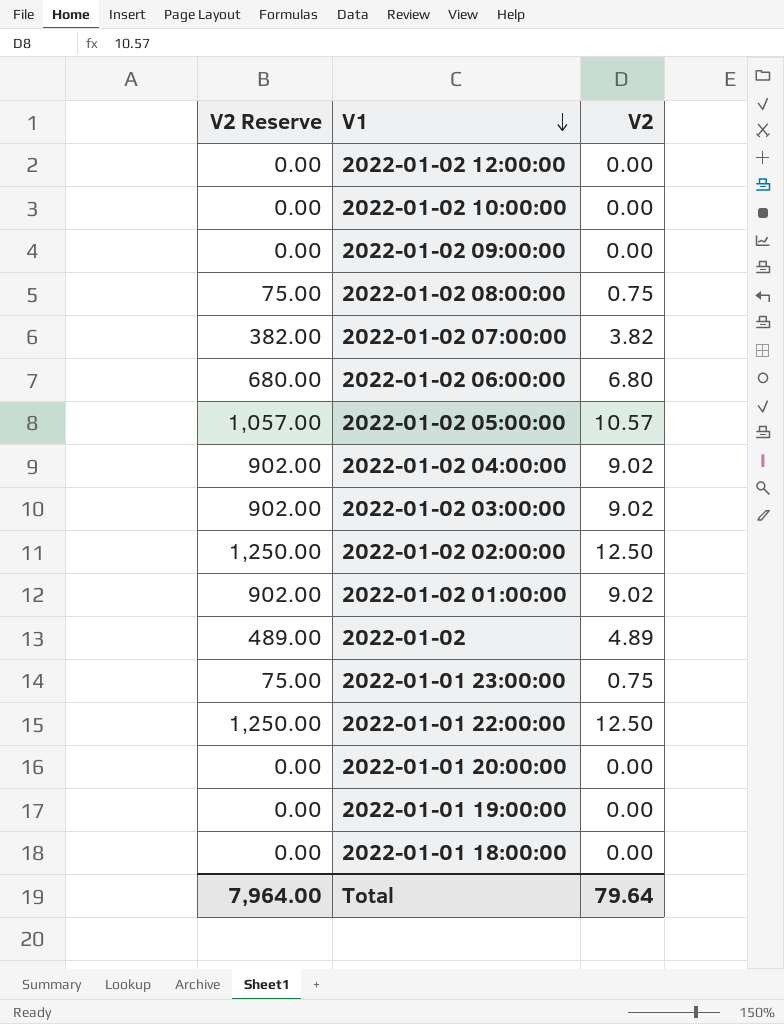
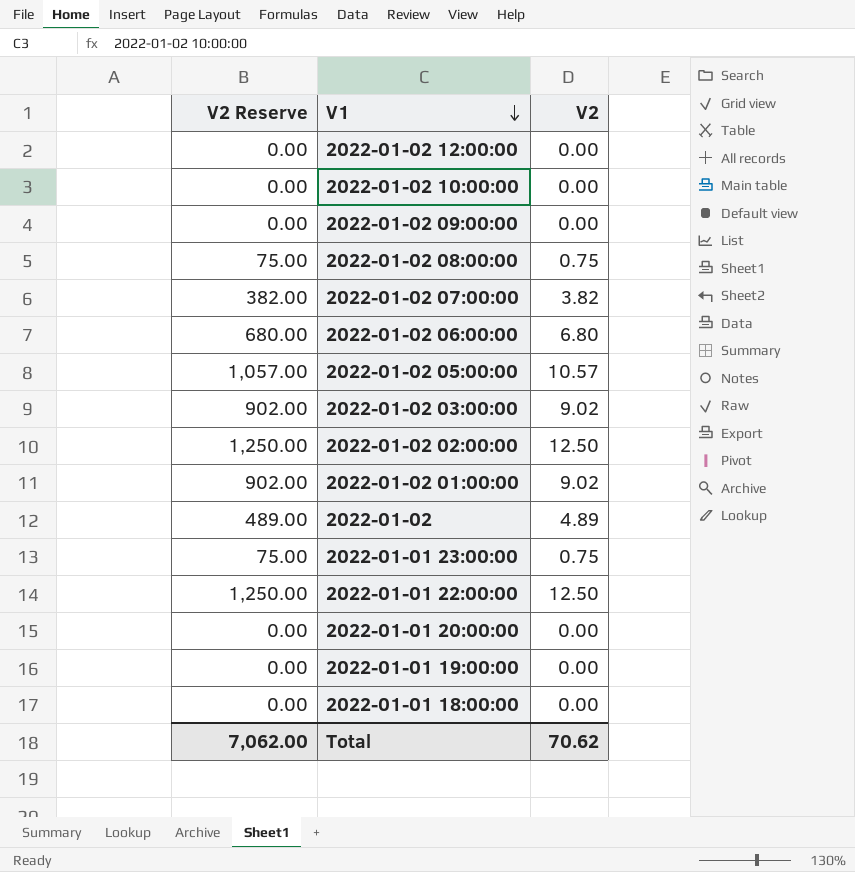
row 2022-01-02 04:00:00: 902.00 | 9.02 -> none
Total | V2 Reserve: 7,964.00 -> 7,062.00
Total | V2: 79.64 -> 70.62

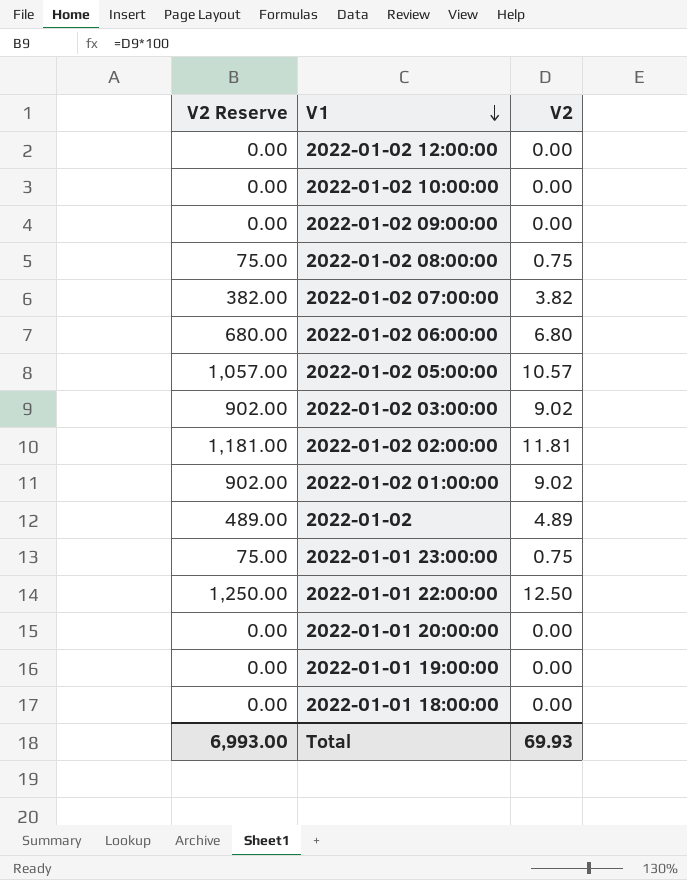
2022-01-02 02:00:00 | V2 Reserve: 1,250.00 -> 1,181.00
2022-01-02 02:00:00 | V2: 12.50 -> 11.81
Total | V2 Reserve: 7,062.00 -> 6,993.00
Total | V2: 70.62 -> 69.93

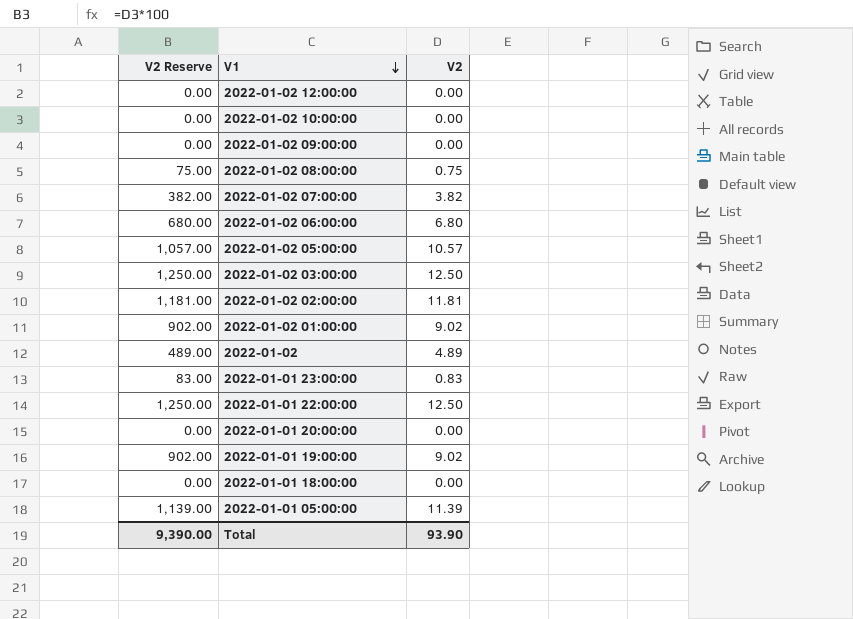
2022-01-02 03:00:00 | V2 Reserve: 902.00 -> 1,250.00
2022-01-02 03:00:00 | V2: 9.02 -> 12.50
2022-01-01 23:00:00 | V2 Reserve: 75.00 -> 83.00
2022-01-01 23:00:00 | V2: 0.75 -> 0.83
2022-01-01 19:00:00 | V2 Reserve: 0.00 -> 902.00
2022-01-01 19:00:00 | V2: 0.00 -> 9.02
row 2022-01-01 05:00:00: none -> 1,139.00 | 11.39
Total | V2 Reserve: 6,993.00 -> 9,390.00
Total | V2: 69.93 -> 93.90

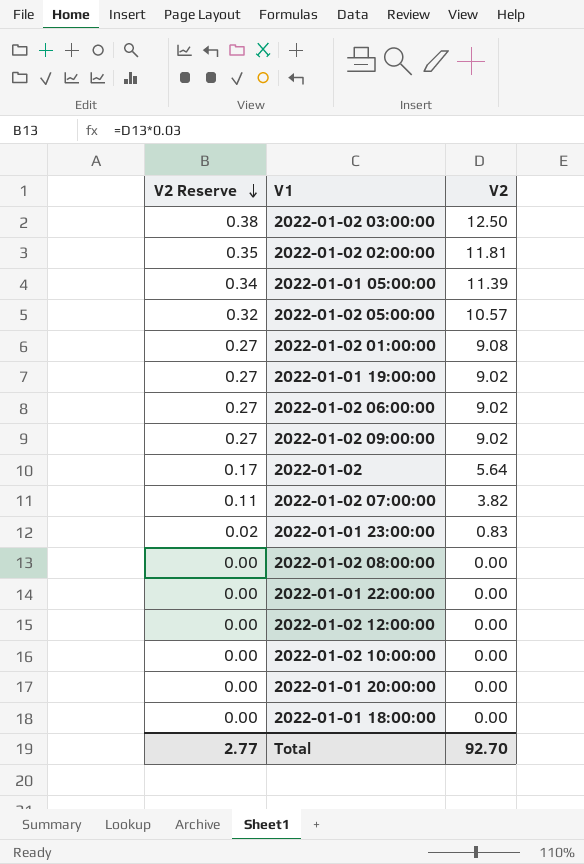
row order: V1 descending -> V2 Reserve descending
column V2 Reserve | formula: [V2] * 100 -> [V2] * 0.03
2022-01-02 01:00:00 | V2: 9.02 -> 9.08
2022-01-02 06:00:00 | V2: 6.80 -> 9.02
2022-01-02 09:00:00 | V2: 0.00 -> 9.02
2022-01-02 | V2: 4.89 -> 5.64
2022-01-02 08:00:00 | V2: 0.75 -> 0.00
2022-01-01 22:00:00 | V2: 12.50 -> 0.00
Total | V2 Reserve: 9,390.00 -> 2.77
Total | V2: 93.90 -> 92.70

